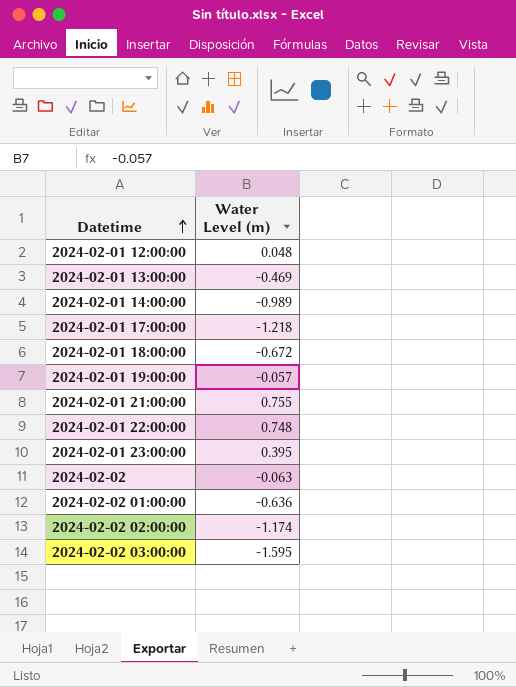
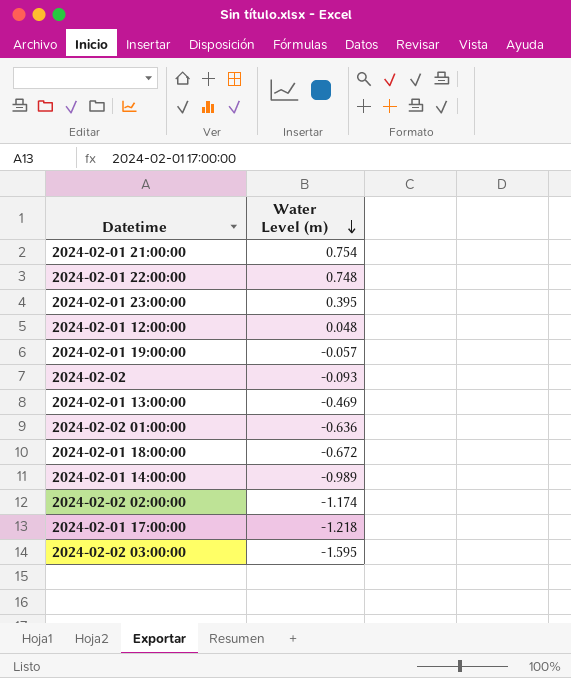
row order: Datetime ascending -> Water Level (m) descending
2024-02-01 21:00:00 | Water Level (m): 0.755 -> 0.754
2024-02-02 | Water Level (m): -0.063 -> -0.093

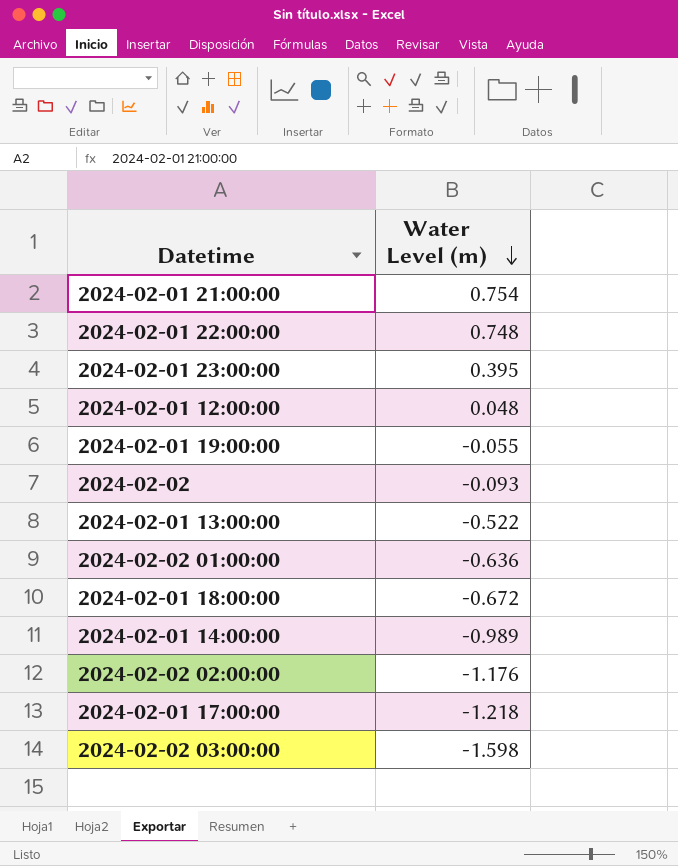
2024-02-01 19:00:00 | Water Level (m): -0.057 -> -0.055
2024-02-01 13:00:00 | Water Level (m): -0.469 -> -0.522
2024-02-02 02:00:00 | Water Level (m): -1.174 -> -1.176
2024-02-02 03:00:00 | Water Level (m): -1.595 -> -1.598

